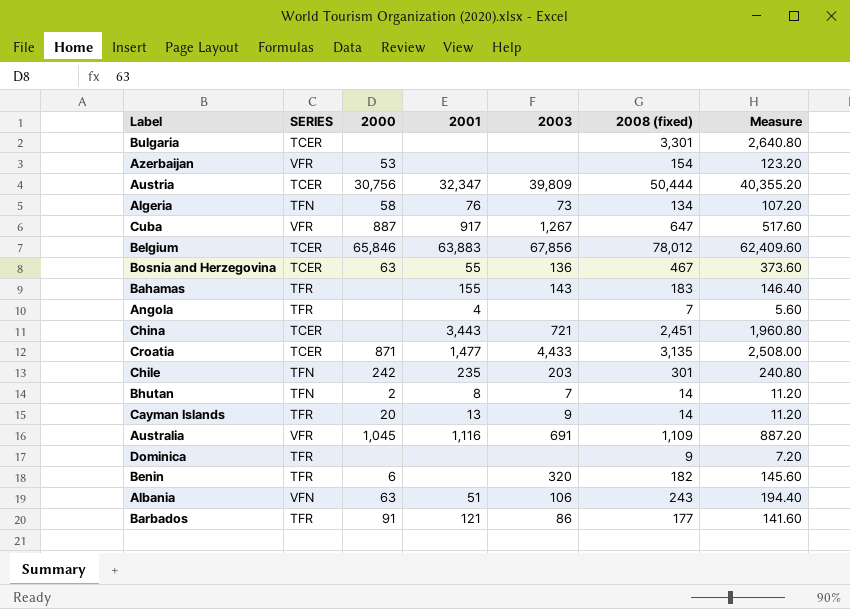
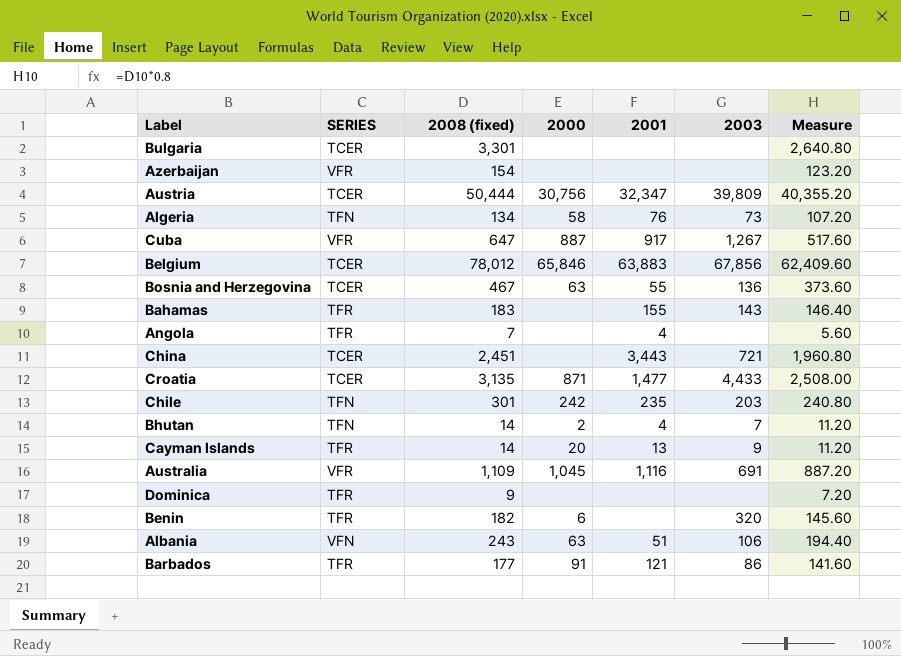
column 2008 (fixed) | position: 6 -> 3
Azerbaijan | 2000: 53 -> none
Bhutan | 2001: 8 -> 4

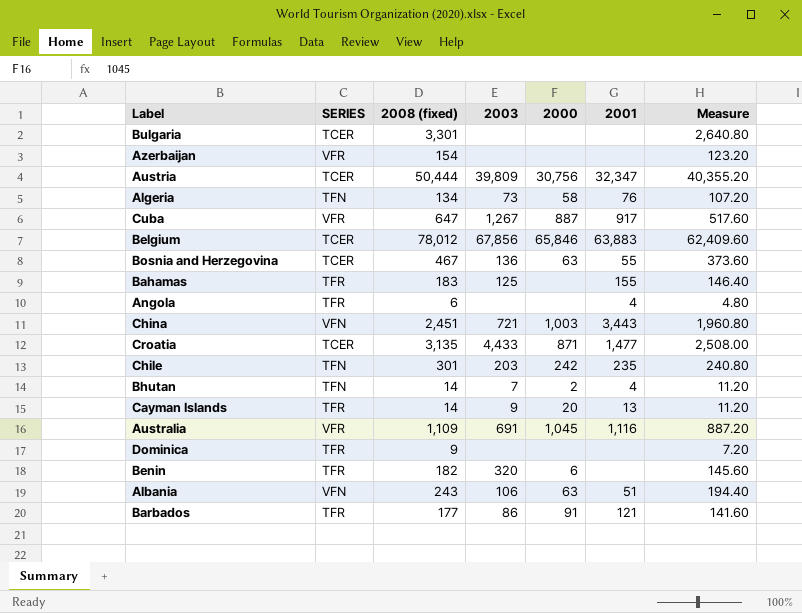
column 2003 | position: 6 -> 4
Bahamas | 2003: 143 -> 125
Angola | 2008 (fixed): 7 -> 6
Angola | Measure: 5.60 -> 4.80
China | SERIES: TCER -> VFN
China | 2000: none -> 1,003

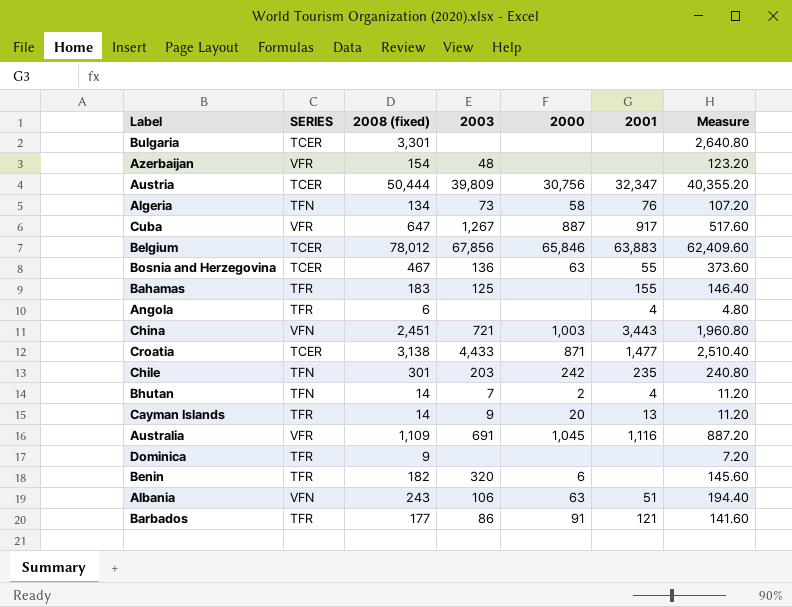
Azerbaijan | 2003: none -> 48
Croatia | 2008 (fixed): 3,135 -> 3,138
Croatia | Measure: 2,508.00 -> 2,510.40

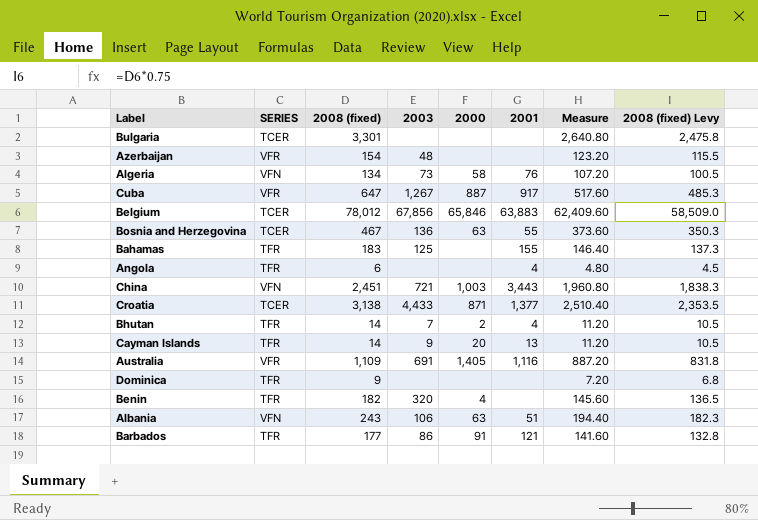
column 2008 (fixed) Levy | formula: none -> [2008 (fixed)] * 0.75
row Austria: TCER | 50,444 | 39,809 | 30,756 | 32,347 | 40,355.20 -> none
row Chile: TFN | 301 | 203 | 242 | 235 | 240.80 -> none
Algeria | SERIES: TFN -> VFN
Croatia | 2001: 1,477 -> 1,377
Bhutan | SERIES: TFN -> TFR
Australia | 2000: 1,045 -> 1,405
Benin | 2000: 6 -> 4

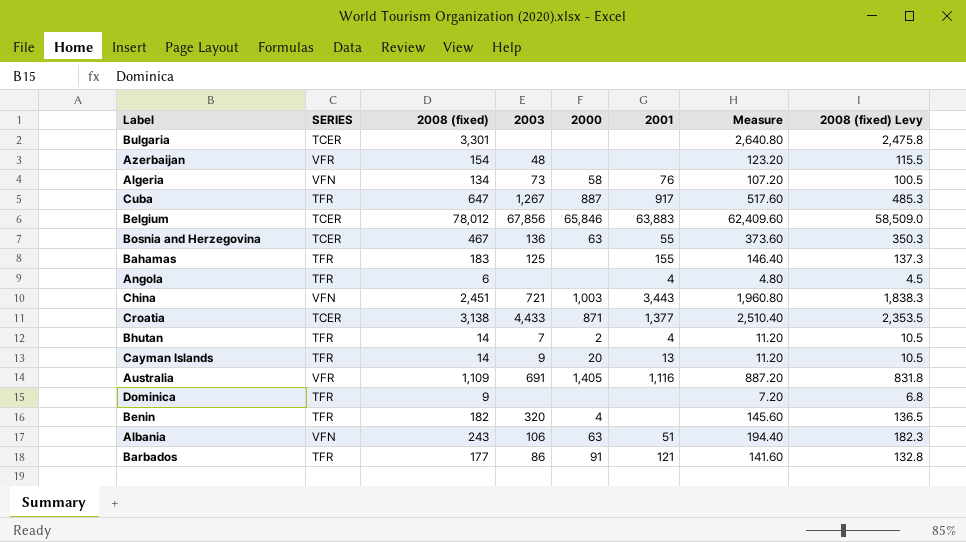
Cuba | SERIES: VFR -> TFR

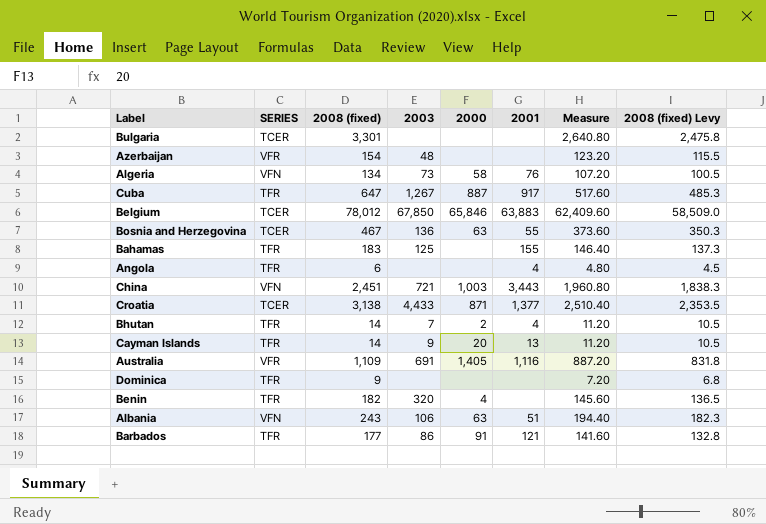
Belgium | 2003: 67,856 -> 67,850

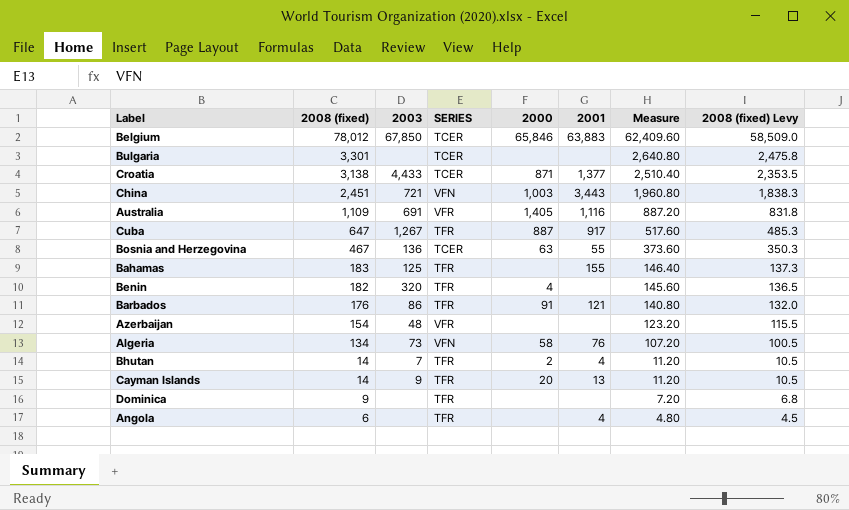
row order: none -> 2008 (fixed) descending
column SERIES | position: 2 -> 4
row Albania: VFN | 243 | 106 | 63 | 51 | 194.40 | 182.3 -> none
Barbados | 2008 (fixed): 177 -> 176
Barbados | Measure: 141.60 -> 140.80
Barbados | 2008 (fixed) Levy: 132.8 -> 132.0

